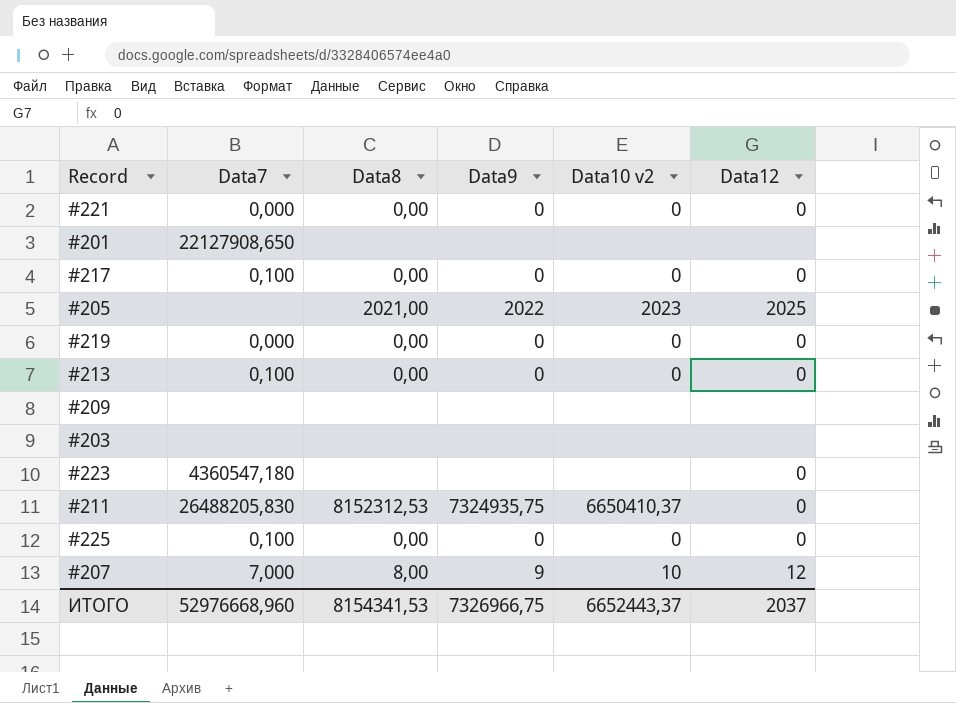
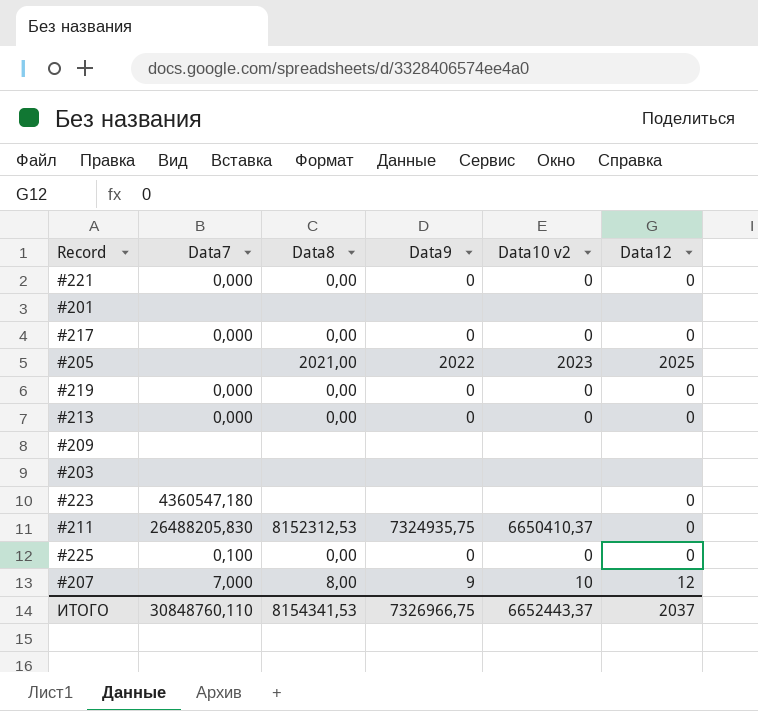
#201 | Data7: 22127908,650 -> none
#217 | Data7: 0,100 -> 0,000
#213 | Data7: 0,100 -> 0,000
ИТОГО | Data7: 52976668,960 -> 30848760,110

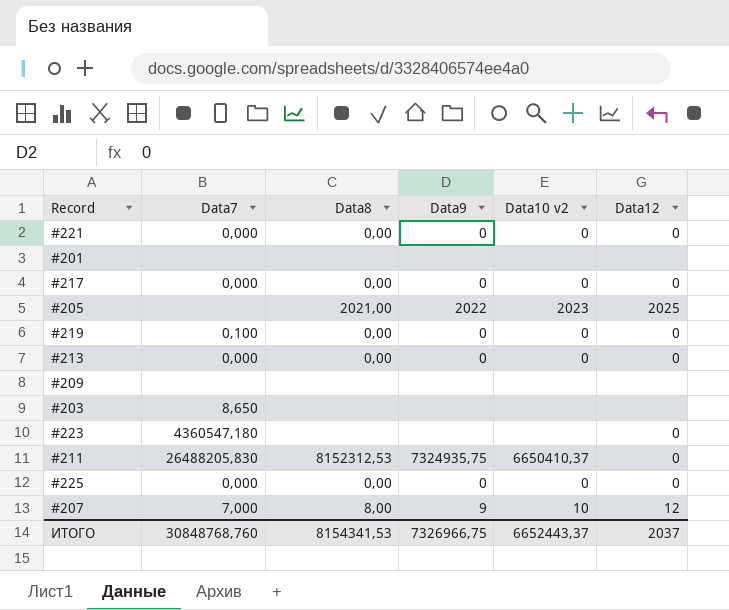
#219 | Data7: 0,000 -> 0,100
#203 | Data7: none -> 8,650
#225 | Data7: 0,100 -> 0,000
ИТОГО | Data7: 30848760,110 -> 30848768,760

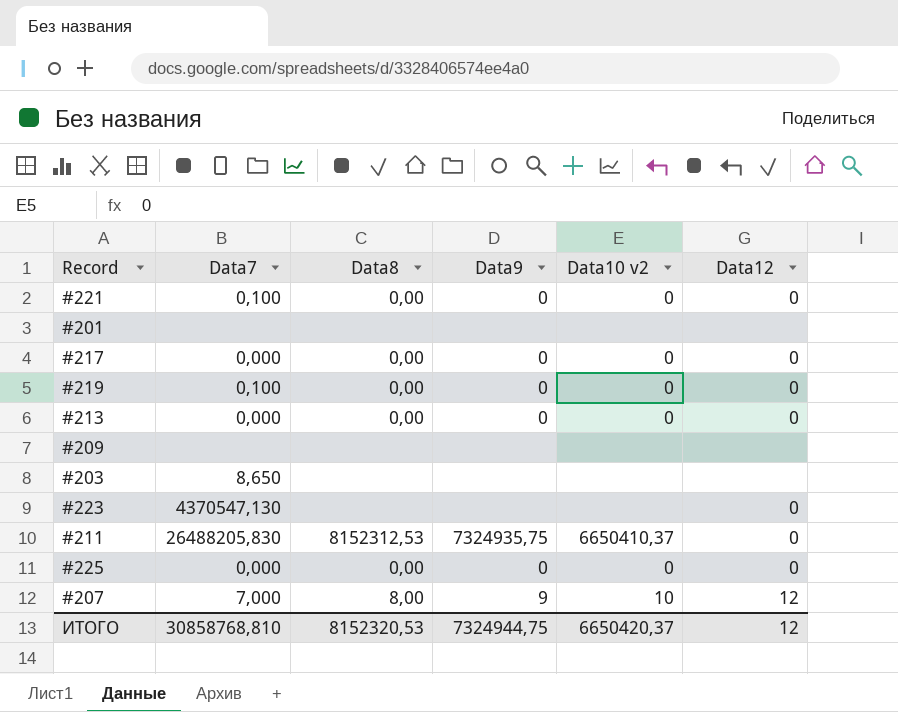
row #205: none | 2021,00 | 2022 | 2023 | 2025 -> none
#221 | Data7: 0,000 -> 0,100
#223 | Data7: 4360547,180 -> 4370547,130
ИТОГО | Data7: 30848768,760 -> 30858768,810
ИТОГО | Data8: 8154341,53 -> 8152320,53
ИТОГО | Data9: 7326966,75 -> 7324944,75
ИТОГО | Data10 v2: 6652443,37 -> 6650420,37
ИТОГО | Data12: 2037 -> 12

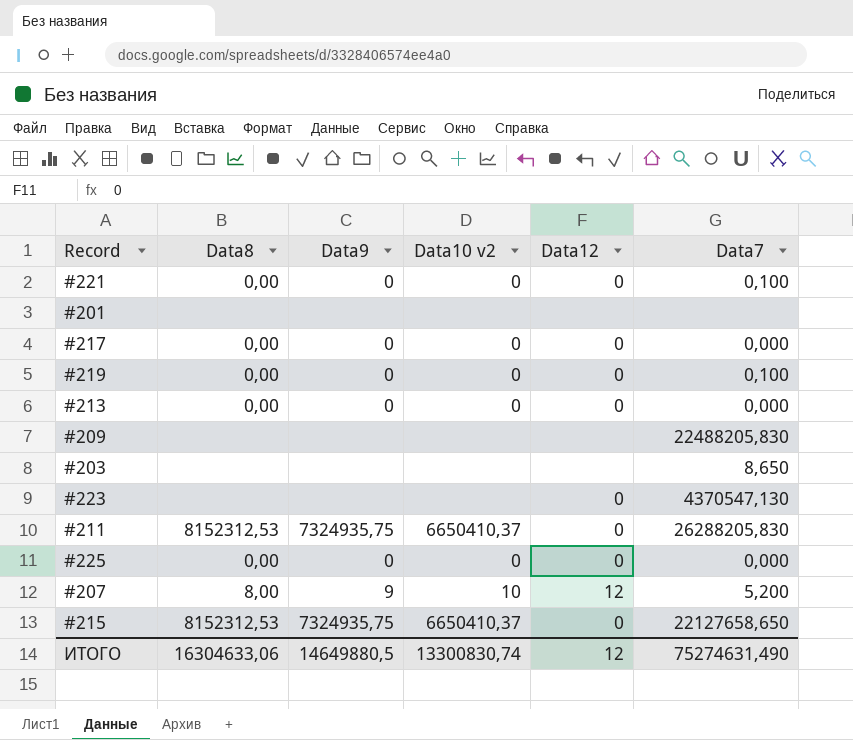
column Data7 | position: 2 -> 6
#209 | Data7: none -> 22488205,830
#211 | Data7: 26488205,830 -> 26288205,830
#207 | Data7: 7,000 -> 5,200
row #215: none -> 8152312,53 | 7324935,75 | 6650410,37 | 0 | 22127658,650
ИТОГО | Data8: 8152320,53 -> 16304633,06
ИТОГО | Data9: 7324944,75 -> 14649880,5
ИТОГО | Data10 v2: 6650420,37 -> 13300830,74
ИТОГО | Data7: 30858768,810 -> 75274631,490

